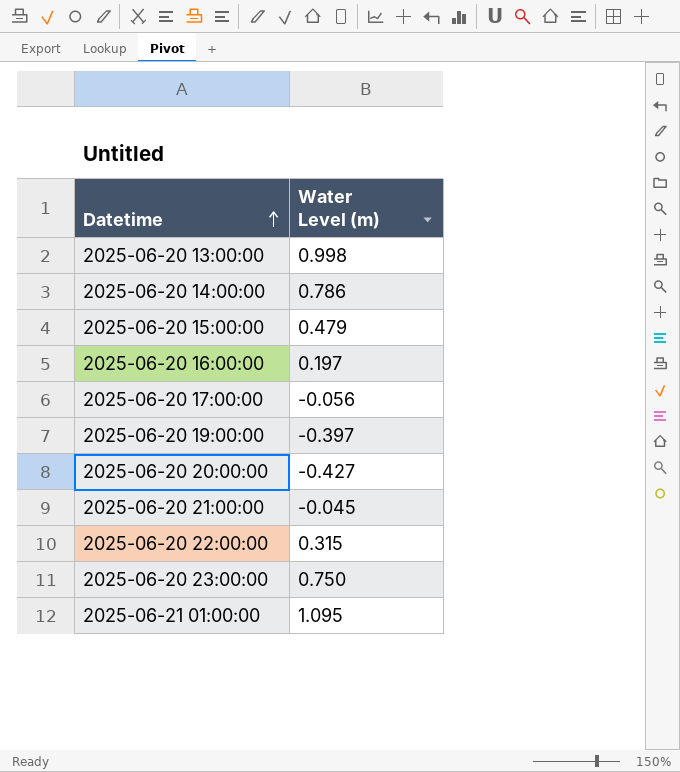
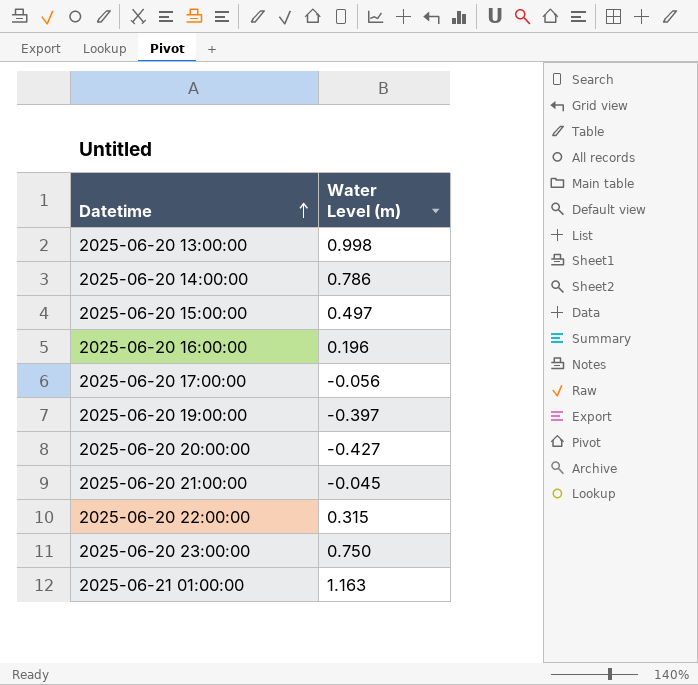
2025-06-20 15:00:00 | Water Level (m): 0.479 -> 0.497
2025-06-20 16:00:00 | Water Level (m): 0.197 -> 0.196
2025-06-21 01:00:00 | Water Level (m): 1.095 -> 1.163

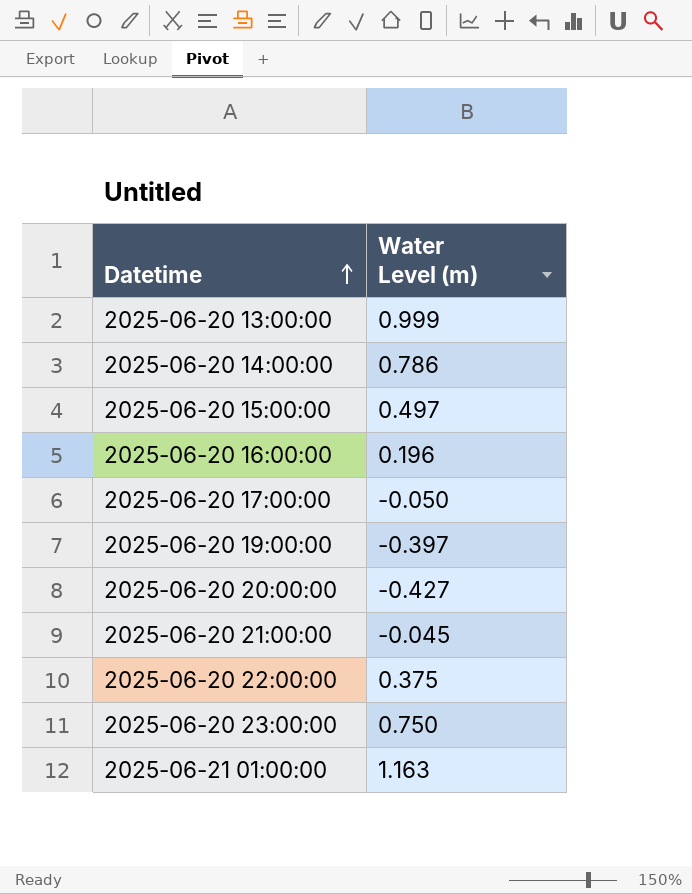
2025-06-20 13:00:00 | Water Level (m): 0.998 -> 0.999
2025-06-20 17:00:00 | Water Level (m): -0.056 -> -0.050
2025-06-20 22:00:00 | Water Level (m): 0.315 -> 0.375

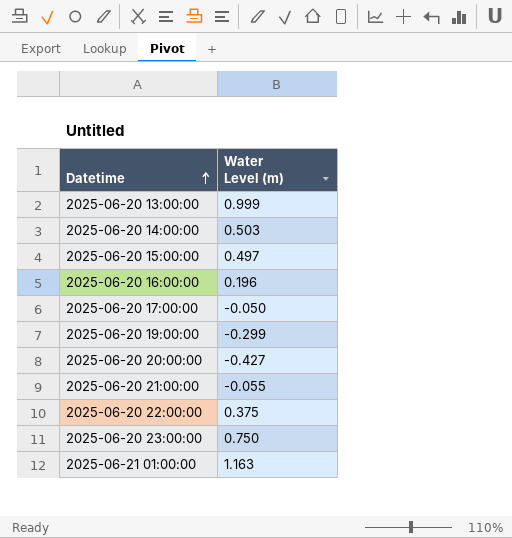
2025-06-20 14:00:00 | Water Level (m): 0.786 -> 0.503
2025-06-20 19:00:00 | Water Level (m): -0.397 -> -0.299
2025-06-20 21:00:00 | Water Level (m): -0.045 -> -0.055

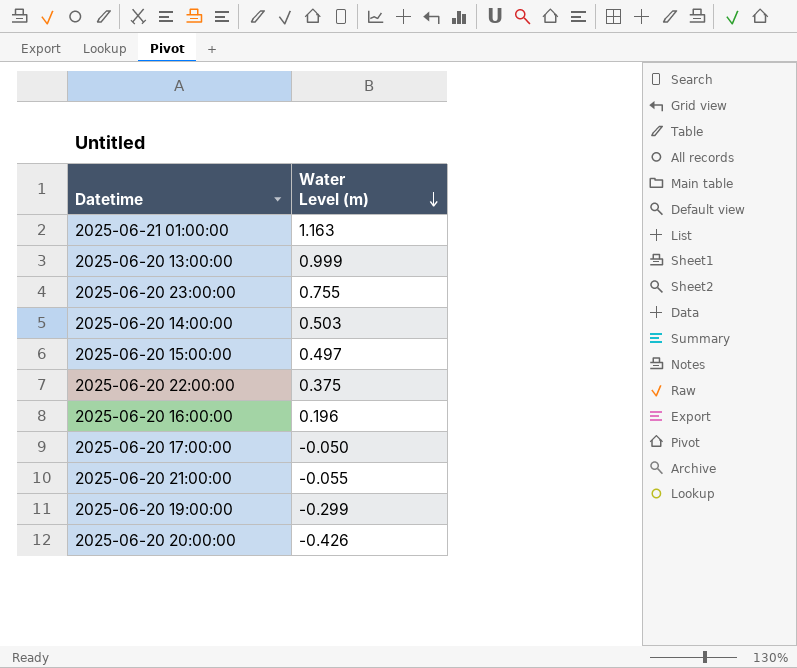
row order: Datetime ascending -> Water Level (m) descending
2025-06-20 23:00:00 | Water Level (m): 0.750 -> 0.755
2025-06-20 20:00:00 | Water Level (m): -0.427 -> -0.426

